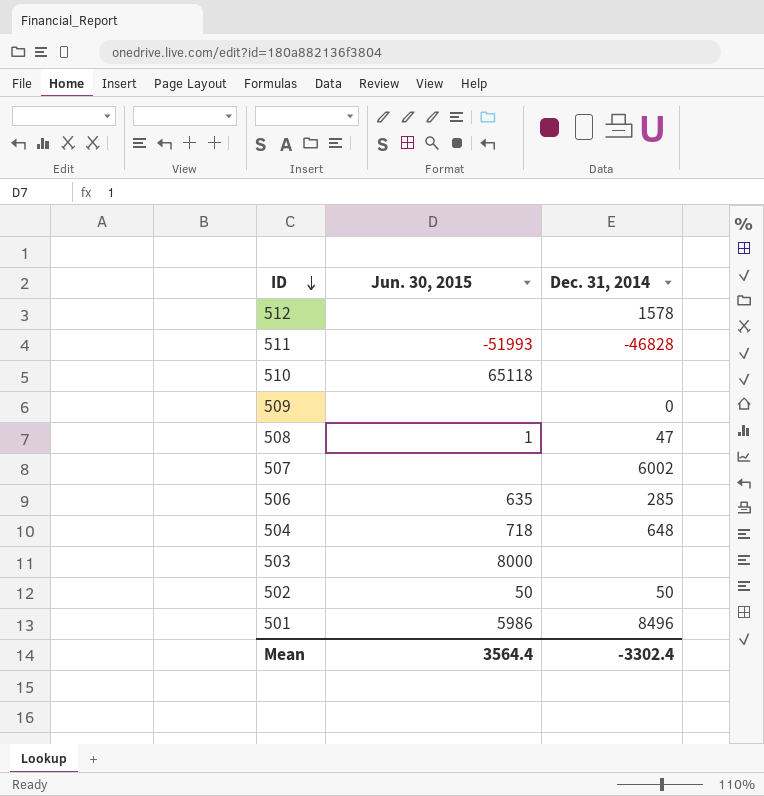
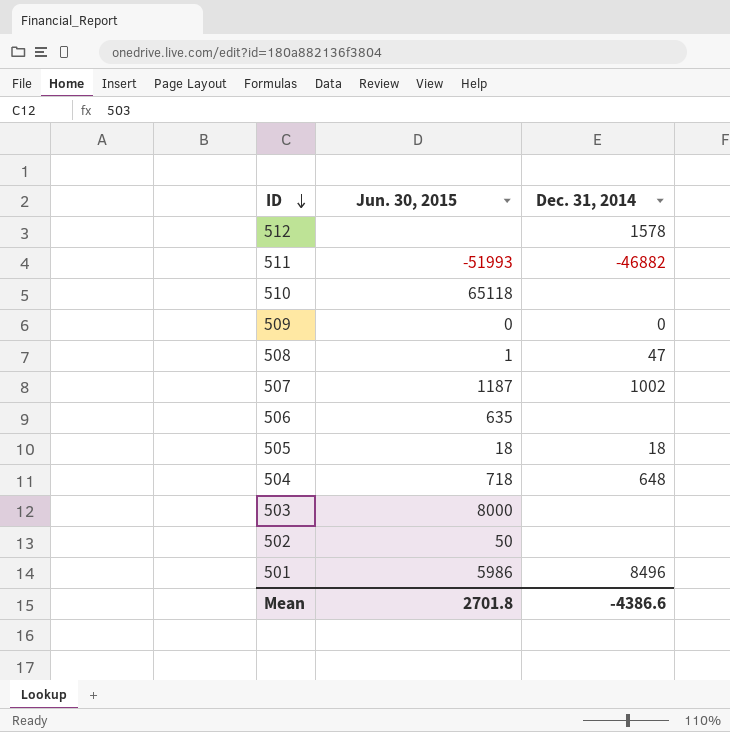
511 | Dec. 31, 2014: -46828 -> -46882
509 | Jun. 30, 2015: none -> 0
507 | Jun. 30, 2015: none -> 1187
507 | Dec. 31, 2014: 6002 -> 1002
506 | Dec. 31, 2014: 285 -> none
row 505: none -> 18 | 18
502 | Dec. 31, 2014: 50 -> none
Mean | Jun. 30, 2015: 3564.4 -> 2701.8
Mean | Dec. 31, 2014: -3302.4 -> -4386.6

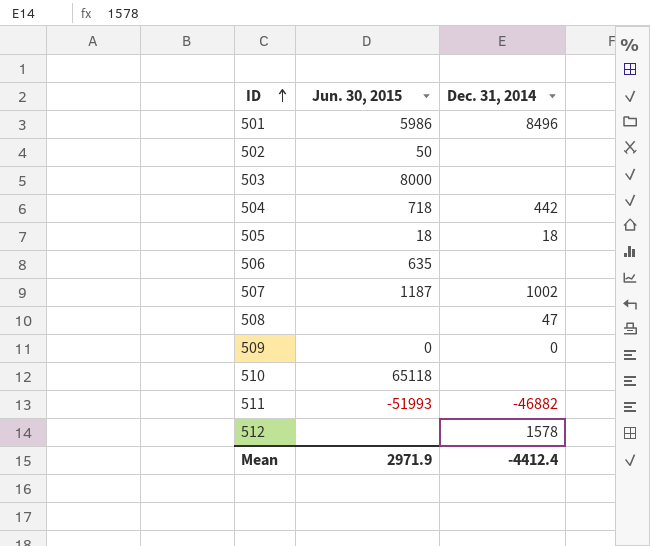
row order: ID descending -> ID ascending
504 | Dec. 31, 2014: 648 -> 442
508 | Jun. 30, 2015: 1 -> none
Mean | Jun. 30, 2015: 2701.8 -> 2971.9
Mean | Dec. 31, 2014: -4386.6 -> -4412.4

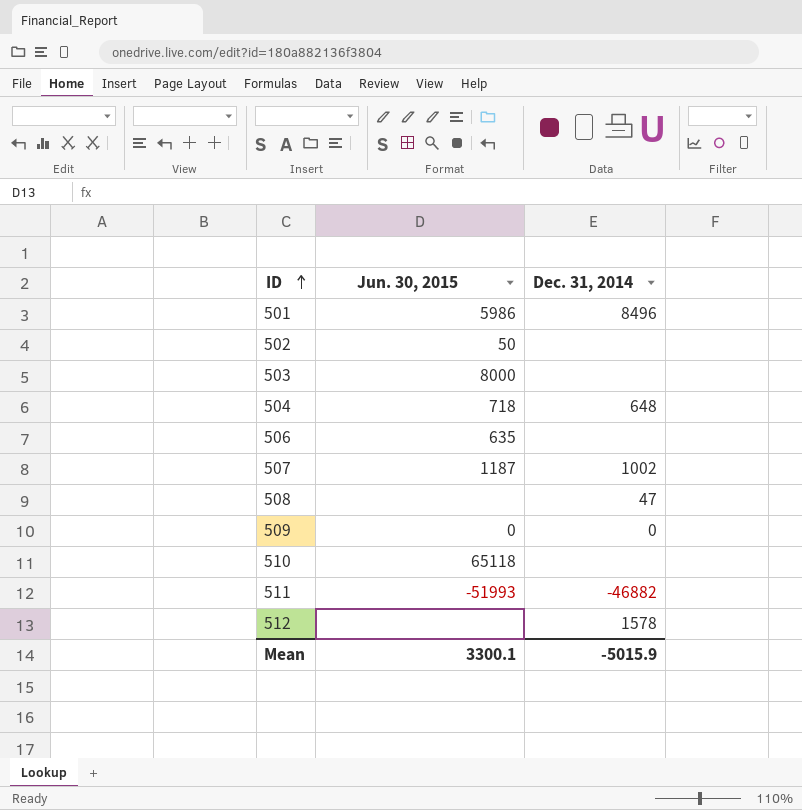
row 505: 18 | 18 -> none
504 | Dec. 31, 2014: 442 -> 648
Mean | Jun. 30, 2015: 2971.9 -> 3300.1
Mean | Dec. 31, 2014: -4412.4 -> -5015.9

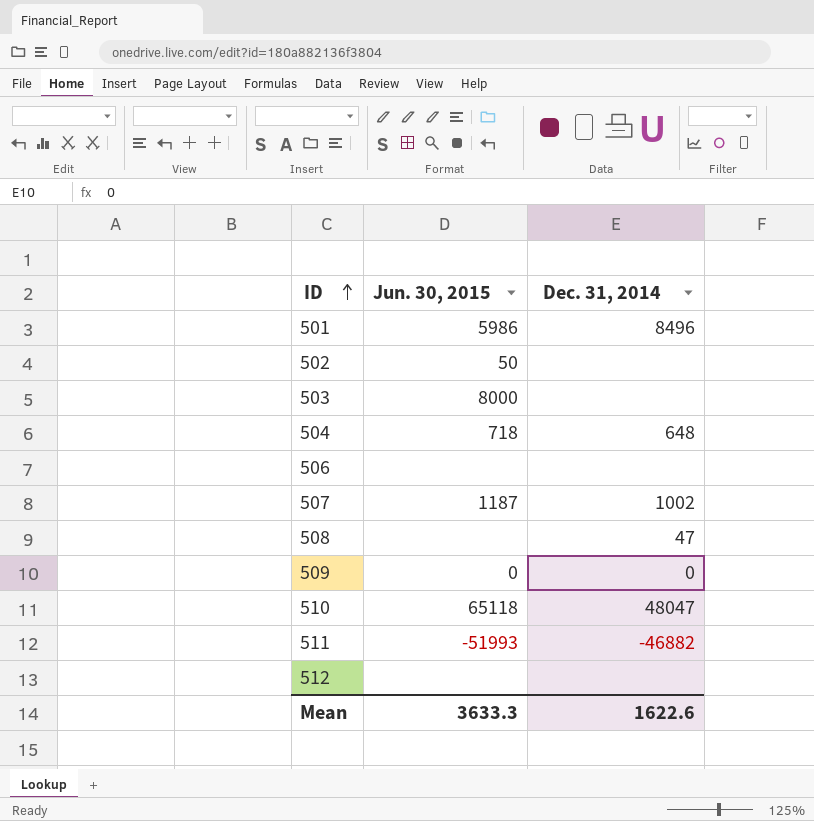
506 | Jun. 30, 2015: 635 -> none
510 | Dec. 31, 2014: none -> 48047
512 | Dec. 31, 2014: 1578 -> none
Mean | Jun. 30, 2015: 3300.1 -> 3633.3
Mean | Dec. 31, 2014: -5015.9 -> 1622.6

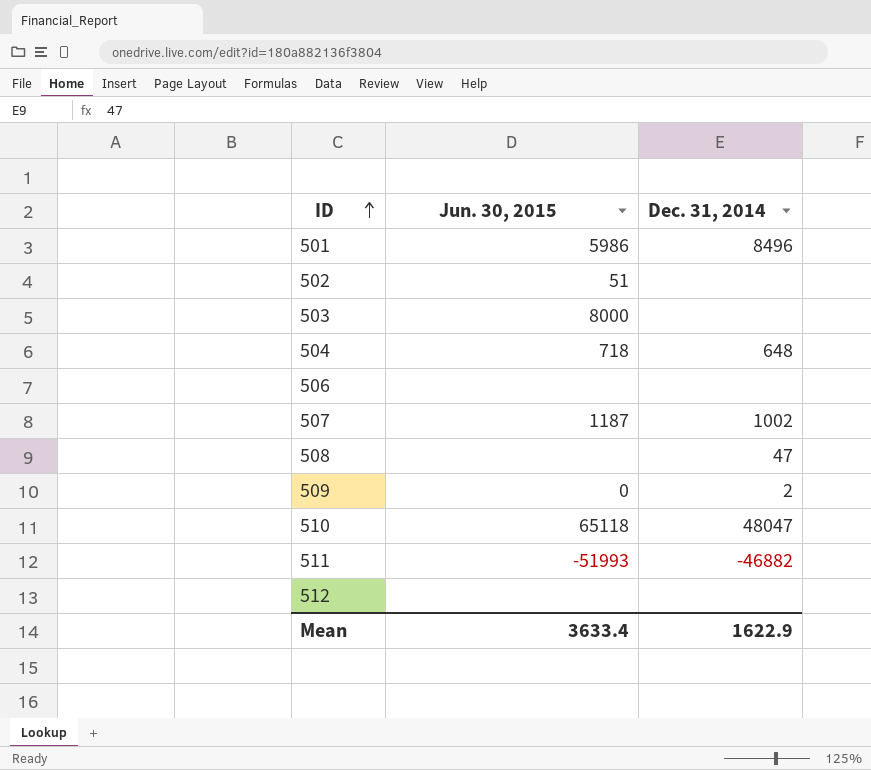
502 | Jun. 30, 2015: 50 -> 51
509 | Dec. 31, 2014: 0 -> 2
Mean | Jun. 30, 2015: 3633.3 -> 3633.4
Mean | Dec. 31, 2014: 1622.6 -> 1622.9

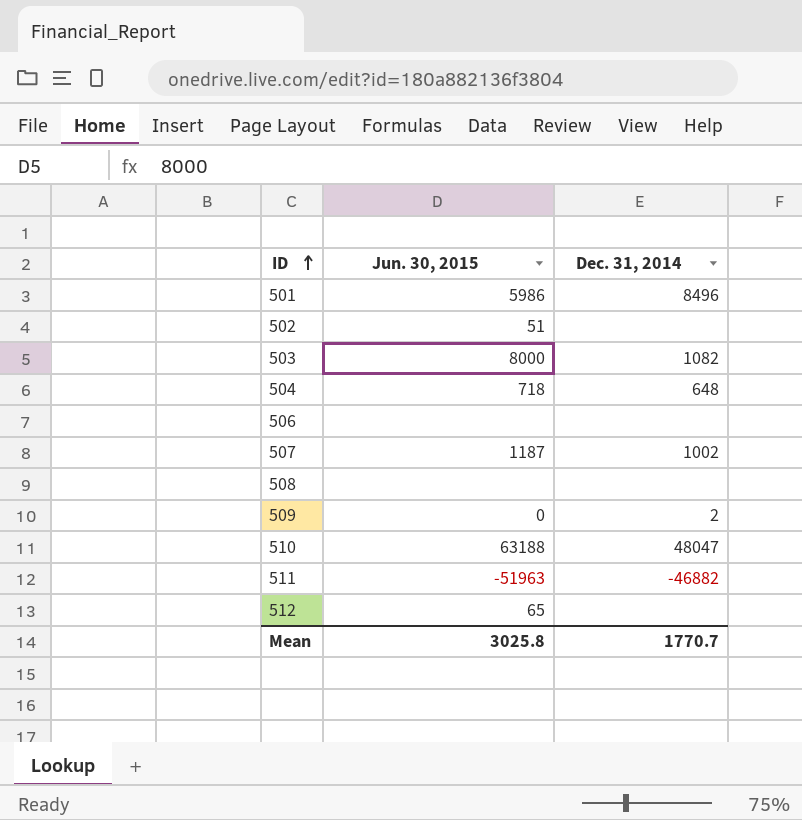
503 | Dec. 31, 2014: none -> 1082
508 | Dec. 31, 2014: 47 -> none
510 | Jun. 30, 2015: 65118 -> 63188
511 | Jun. 30, 2015: -51993 -> -51963
512 | Jun. 30, 2015: none -> 65
Mean | Jun. 30, 2015: 3633.4 -> 3025.8
Mean | Dec. 31, 2014: 1622.9 -> 1770.7

